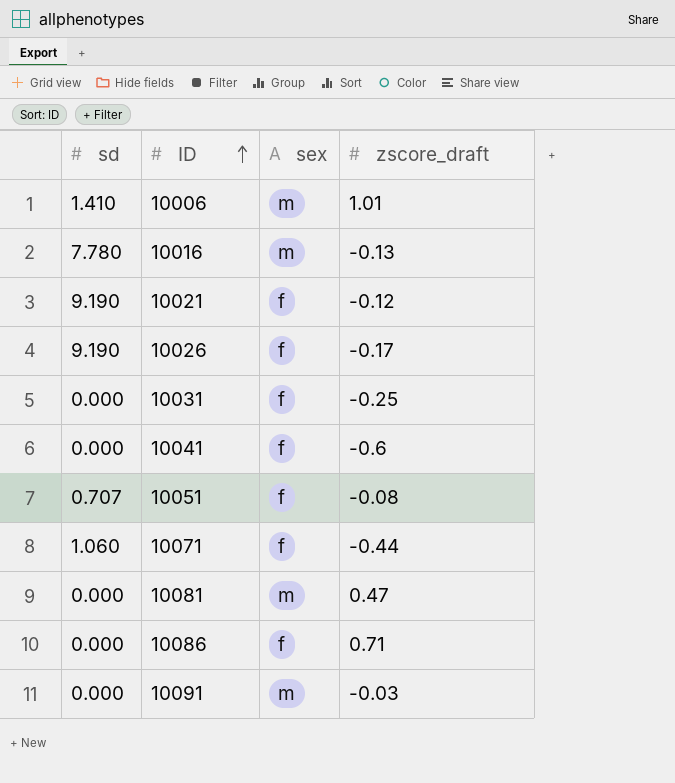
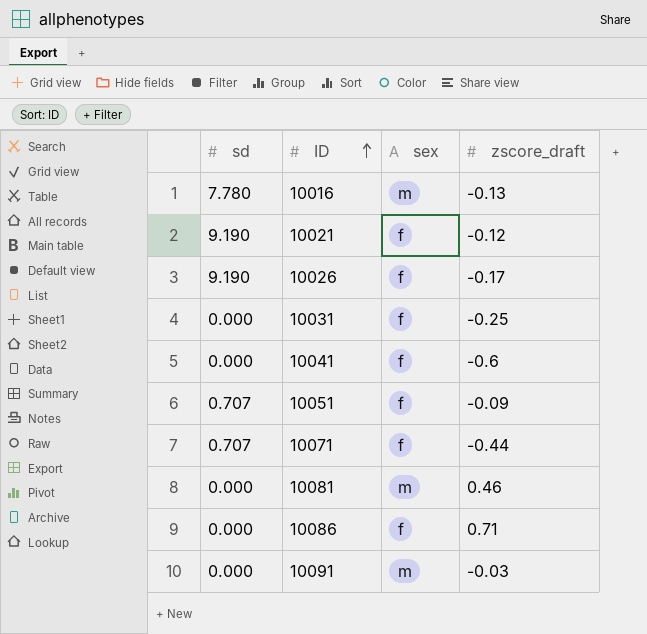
row 10006: 1.410 | m | 1.01 -> none
10051 | zscore_draft: -0.08 -> -0.09
10071 | sd: 1.060 -> 0.707
10081 | zscore_draft: 0.47 -> 0.46

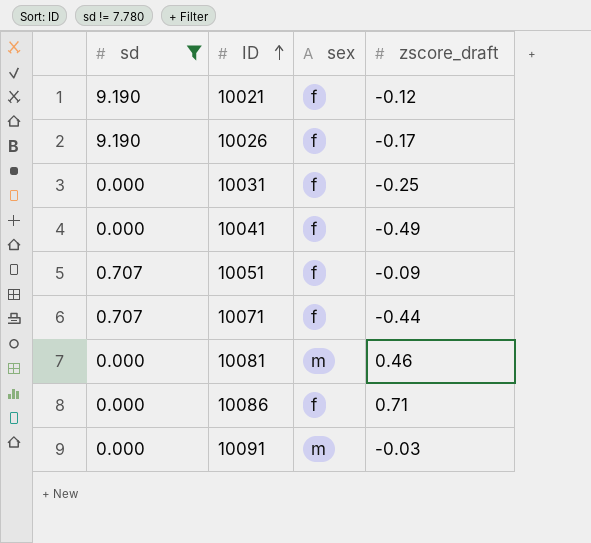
filter: none -> sd != 7.780
10041 | zscore_draft: -0.6 -> -0.49

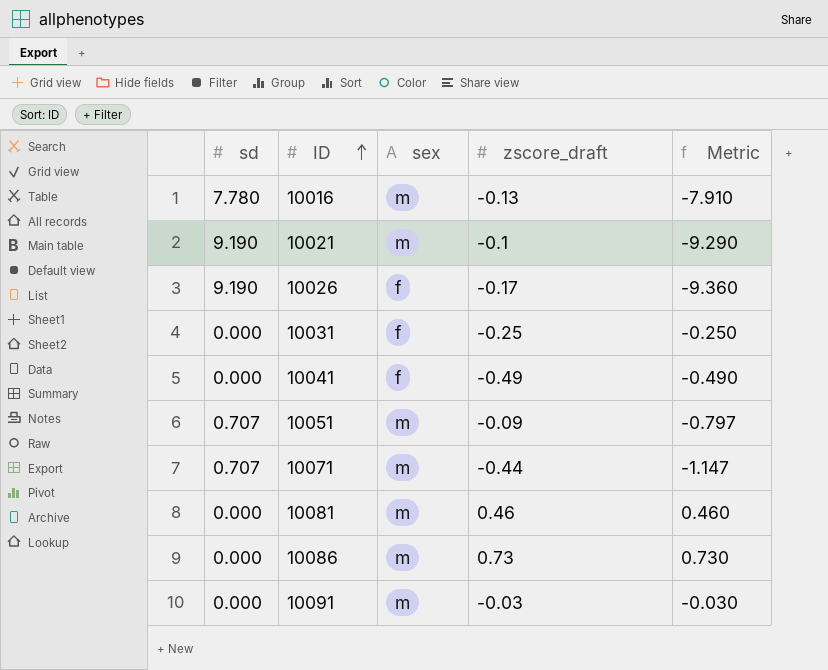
filter: sd != 7.780 -> none
column Metric | formula: none -> [zscore_draft] - [sd]
10021 | sex: f -> m
10021 | zscore_draft: -0.12 -> -0.1
10051 | sex: f -> m
10071 | sex: f -> m
10086 | sex: f -> m
10086 | zscore_draft: 0.71 -> 0.73

